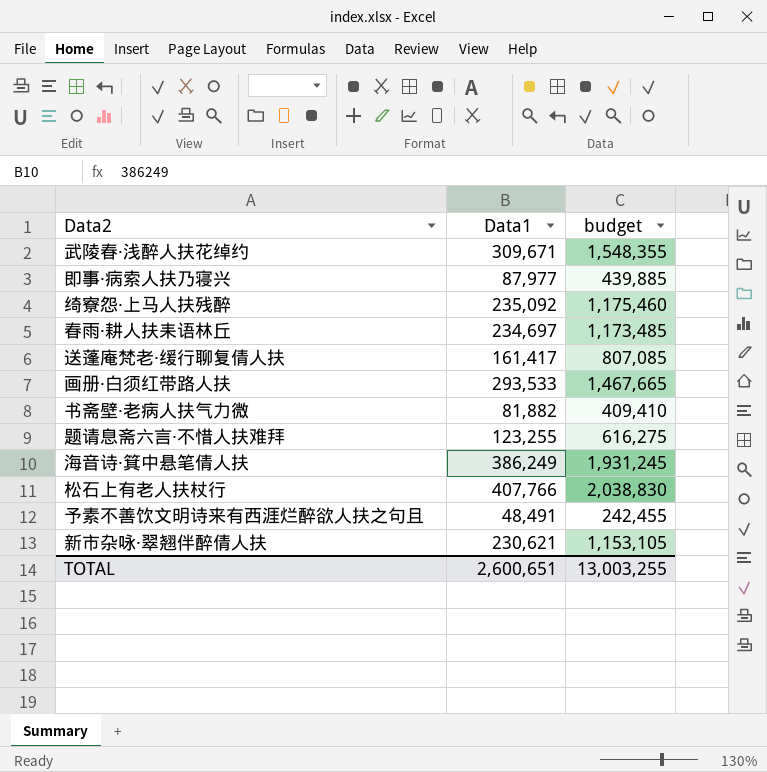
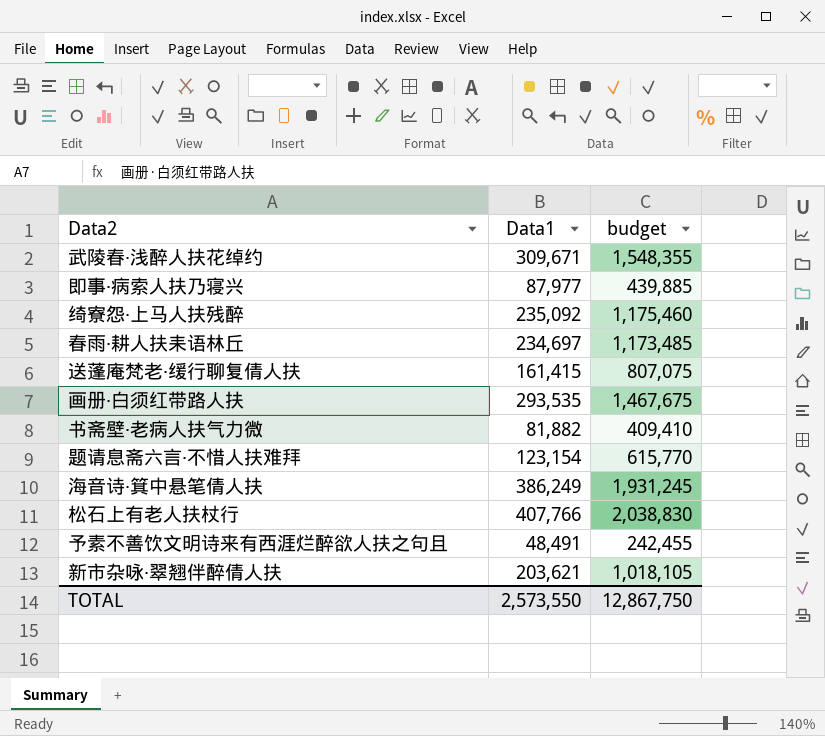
送蓬庵梵老·缓行聊复倩人扶 | Data1: 161,417 -> 161,415
送蓬庵梵老·缓行聊复倩人扶 | budget: 807,085 -> 807,075
画册·白须红带路人扶 | Data1: 293,533 -> 293,535
画册·白须红带路人扶 | budget: 1,467,665 -> 1,467,675
题请息斋六言·不惜人扶难拜 | Data1: 123,255 -> 123,154
题请息斋六言·不惜人扶难拜 | budget: 616,275 -> 615,770
新市杂咏·翠翘伴醉倩人扶 | Data1: 230,621 -> 203,621
新市杂咏·翠翘伴醉倩人扶 | budget: 1,153,105 -> 1,018,105
TOTAL | Data1: 2,600,651 -> 2,573,550
TOTAL | budget: 13,003,255 -> 12,867,750

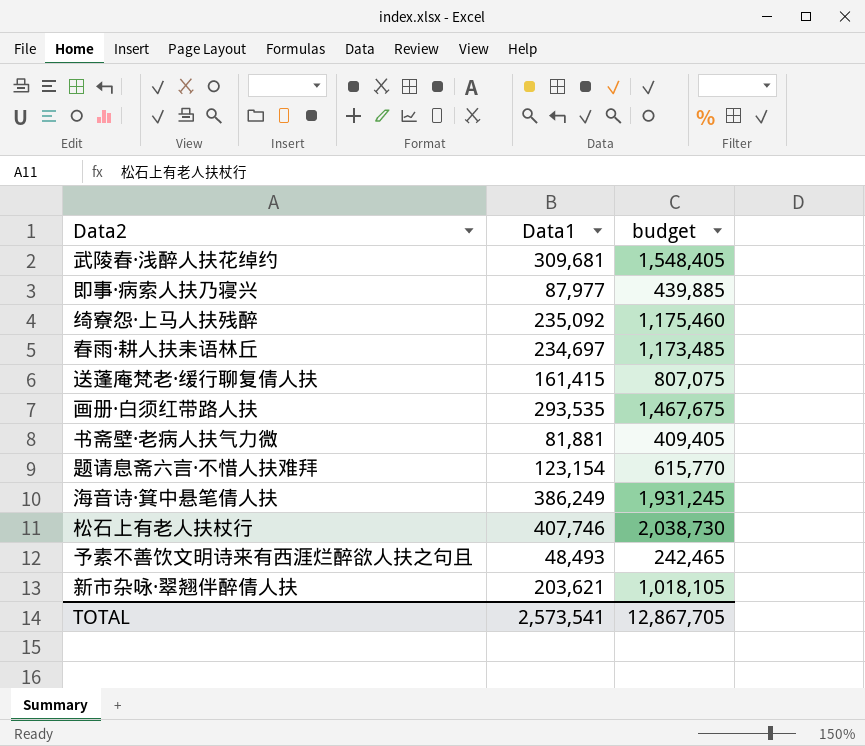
武陵春·浅醉人扶花绰约 | Data1: 309,671 -> 309,681
武陵春·浅醉人扶花绰约 | budget: 1,548,355 -> 1,548,405
书斋壁·老病人扶气力微 | Data1: 81,882 -> 81,881
书斋壁·老病人扶气力微 | budget: 409,410 -> 409,405
松石上有老人扶杖行 | Data1: 407,766 -> 407,746
松石上有老人扶杖行 | budget: 2,038,830 -> 2,038,730
予素不善饮文明诗来有西涯烂醉欲人扶之句且 | Data1: 48,491 -> 48,493
予素不善饮文明诗来有西涯烂醉欲人扶之句且 | budget: 242,455 -> 242,465
TOTAL | Data1: 2,573,550 -> 2,573,541
TOTAL | budget: 12,867,750 -> 12,867,705

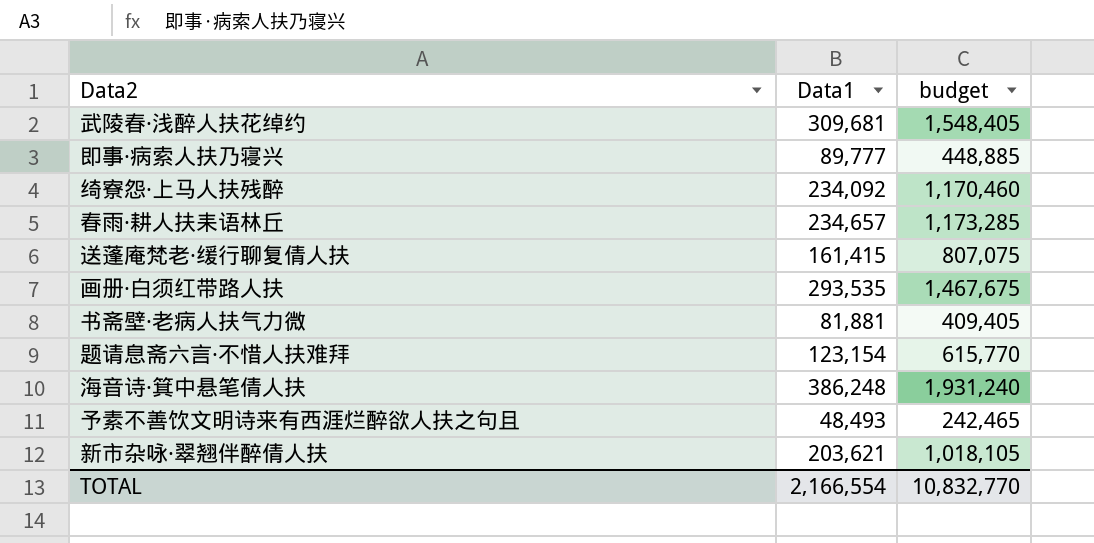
row 松石上有老人扶杖行: 407,746 | 2,038,730 -> none
即事·病索人扶乃寝兴 | Data1: 87,977 -> 89,777
即事·病索人扶乃寝兴 | budget: 439,885 -> 448,885
绮寮怨·上马人扶残醉 | Data1: 235,092 -> 234,092
绮寮怨·上马人扶残醉 | budget: 1,175,460 -> 1,170,460
春雨·耕人扶耒语林丘 | Data1: 234,697 -> 234,657
春雨·耕人扶耒语林丘 | budget: 1,173,485 -> 1,173,285
海音诗·箕中悬笔倩人扶 | Data1: 386,249 -> 386,248
海音诗·箕中悬笔倩人扶 | budget: 1,931,245 -> 1,931,240
TOTAL | Data1: 2,573,541 -> 2,166,554
TOTAL | budget: 12,867,705 -> 10,832,770

